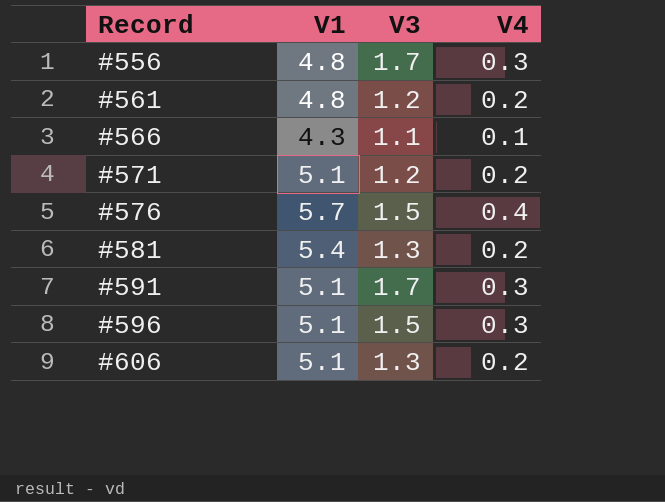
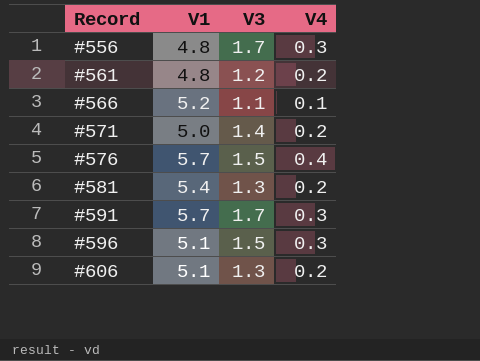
#566 | V1: 4.3 -> 5.2
#571 | V1: 5.1 -> 5.0
#571 | V3: 1.2 -> 1.4
#591 | V1: 5.1 -> 5.7

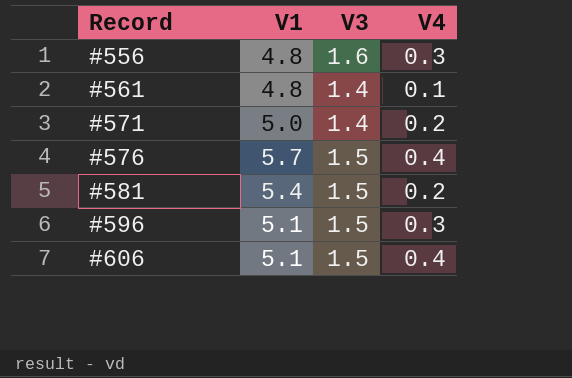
row #566: 5.2 | 1.1 | 0.1 -> none
row #591: 5.7 | 1.7 | 0.3 -> none
#556 | V3: 1.7 -> 1.6
#561 | V3: 1.2 -> 1.4
#561 | V4: 0.2 -> 0.1
#581 | V3: 1.3 -> 1.5
#606 | V3: 1.3 -> 1.5
#606 | V4: 0.2 -> 0.4

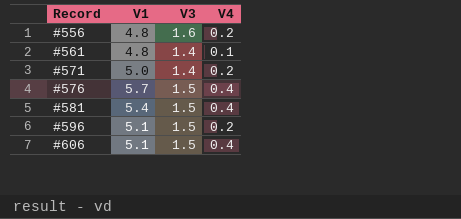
#556 | V4: 0.3 -> 0.2
#581 | V4: 0.2 -> 0.4
#596 | V4: 0.3 -> 0.2

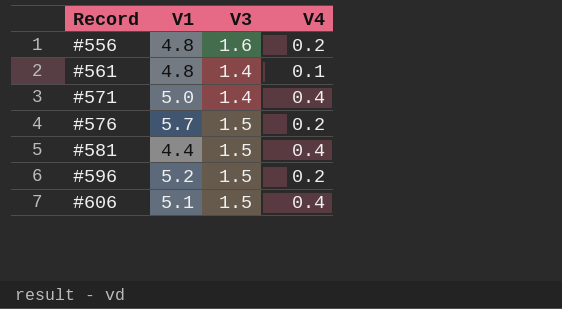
#571 | V4: 0.2 -> 0.4
#576 | V4: 0.4 -> 0.2
#581 | V1: 5.4 -> 4.4
#596 | V1: 5.1 -> 5.2

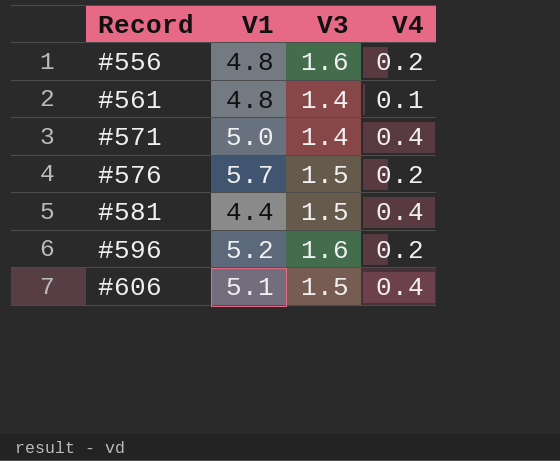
#596 | V3: 1.5 -> 1.6

